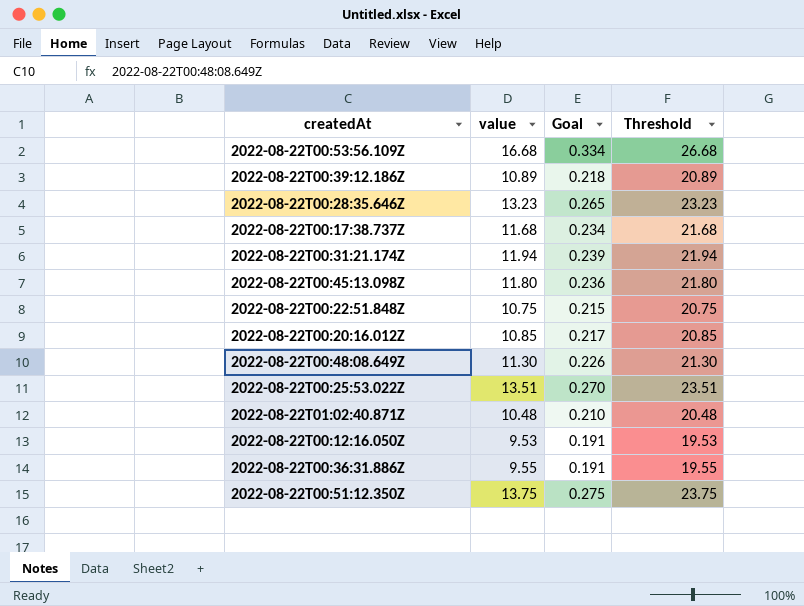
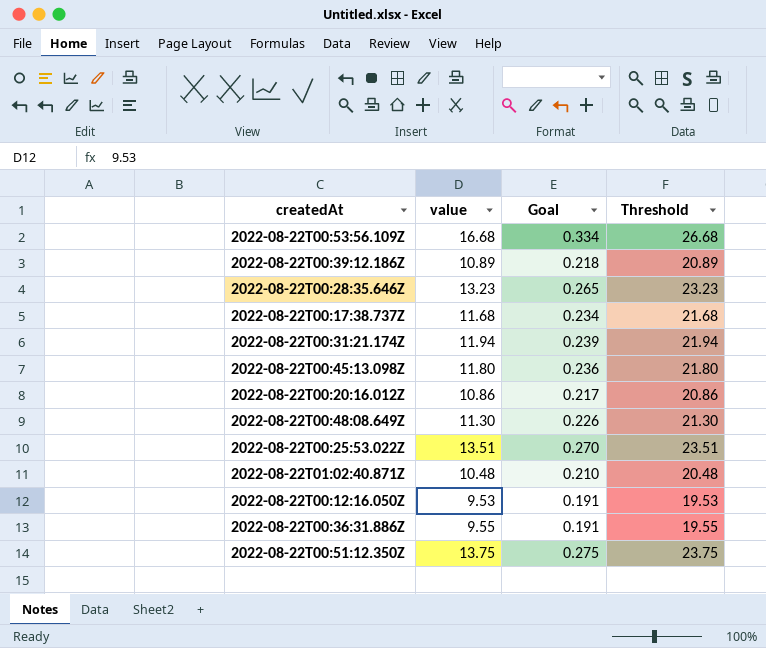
row 2022-08-22T00:22:51.848Z: 10.75 | 0.215 | 20.75 -> none
2022-08-22T00:20:16.012Z | value: 10.85 -> 10.86
2022-08-22T00:20:16.012Z | Threshold: 20.85 -> 20.86

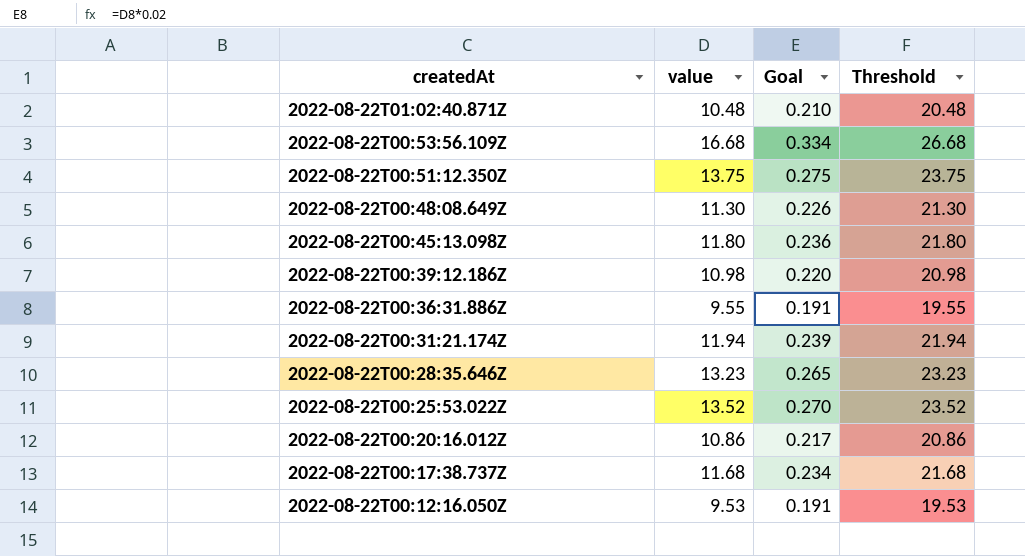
row order: none -> createdAt descending
2022-08-22T00:39:12.186Z | value: 10.89 -> 10.98
2022-08-22T00:39:12.186Z | Goal: 0.218 -> 0.220
2022-08-22T00:39:12.186Z | Threshold: 20.89 -> 20.98
2022-08-22T00:25:53.022Z | value: 13.51 -> 13.52
2022-08-22T00:25:53.022Z | Threshold: 23.51 -> 23.52

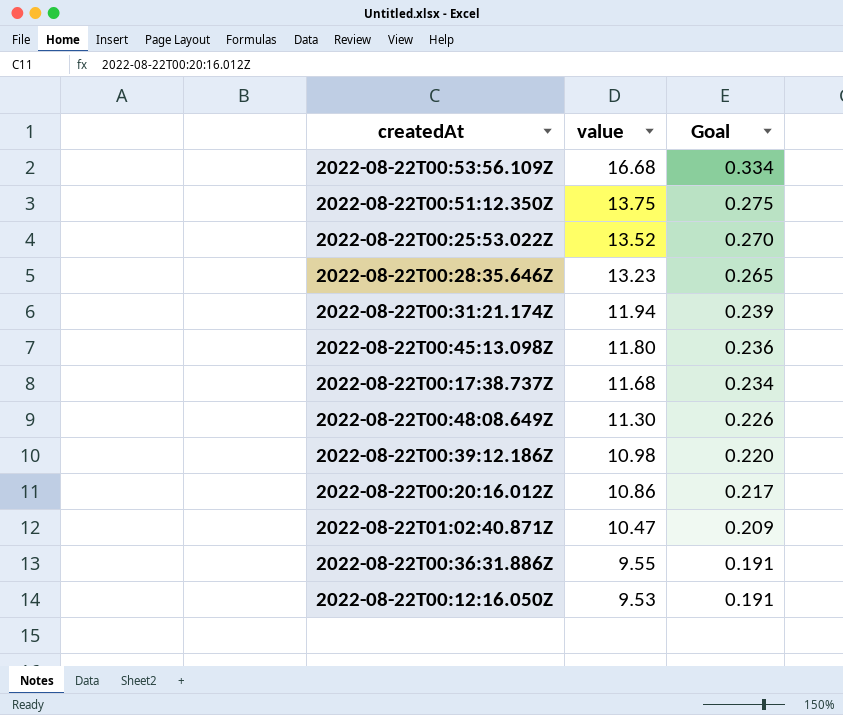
row order: createdAt descending -> value descending
column Threshold | formula: [value] + 10 -> none
2022-08-22T01:02:40.871Z | value: 10.48 -> 10.47
2022-08-22T01:02:40.871Z | Goal: 0.210 -> 0.209

